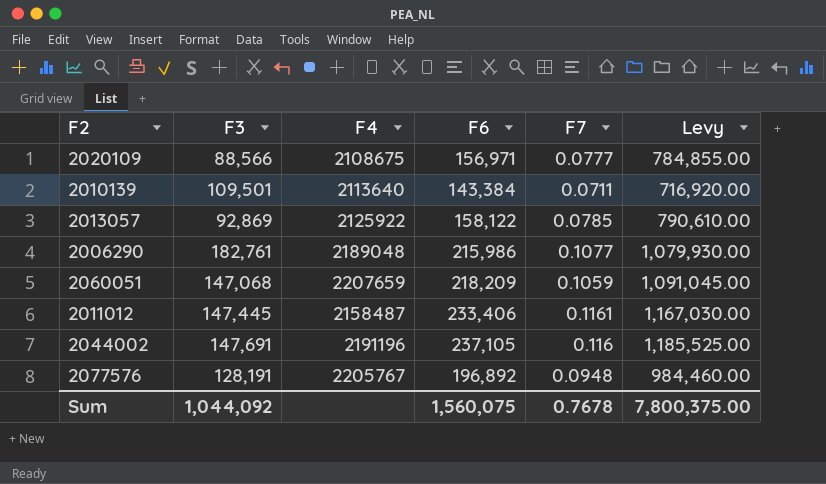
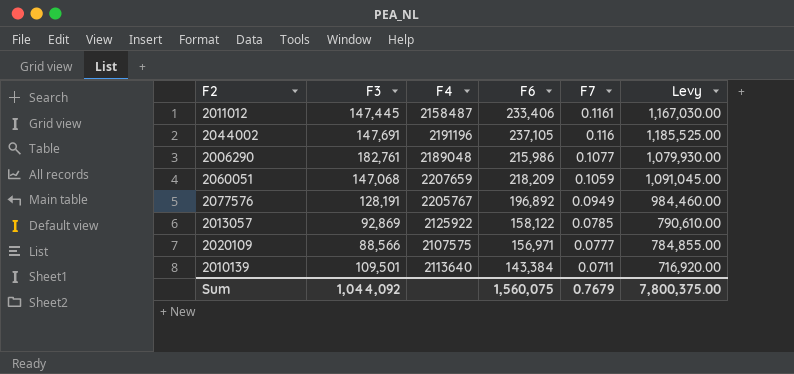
row order: none -> F7 descending
2077576 | F7: 0.0948 -> 0.0949
2020109 | F4: 2108675 -> 2107575
Sum | F7: 0.7678 -> 0.7679

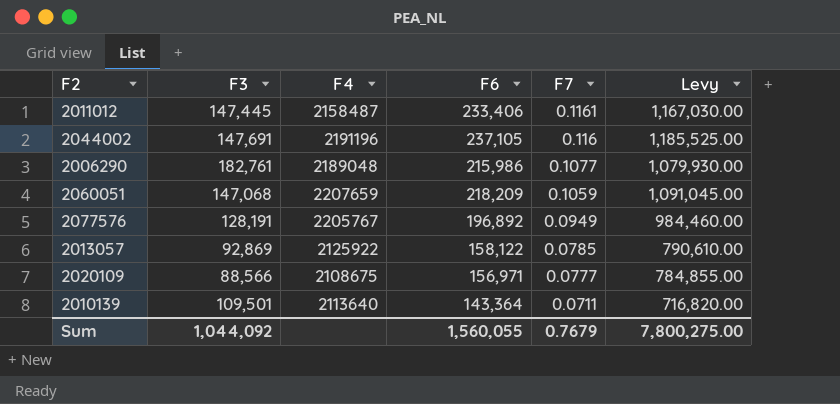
2020109 | F4: 2107575 -> 2108675
2010139 | F6: 143,384 -> 143,364
2010139 | Levy: 716,920.00 -> 716,820.00
Sum | F6: 1,560,075 -> 1,560,055
Sum | Levy: 7,800,375.00 -> 7,800,275.00

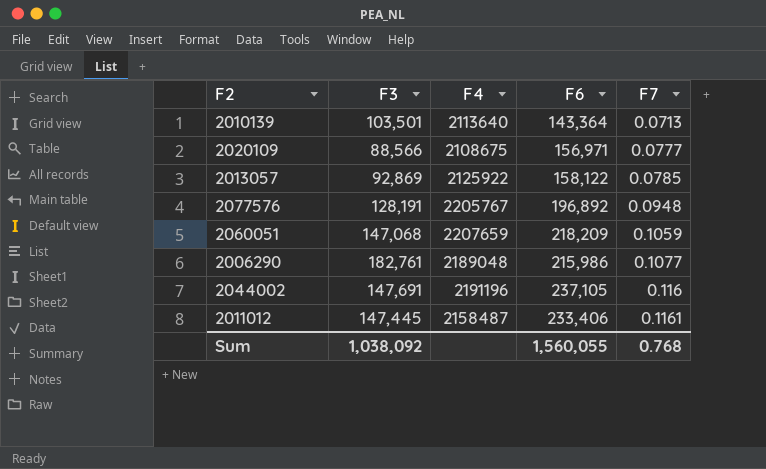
row order: F7 descending -> F7 ascending
column Levy | formula: [F6] * 5 -> none
2010139 | F3: 109,501 -> 103,501
2010139 | F7: 0.0711 -> 0.0713
2077576 | F7: 0.0949 -> 0.0948
Sum | F3: 1,044,092 -> 1,038,092
Sum | F7: 0.7679 -> 0.768

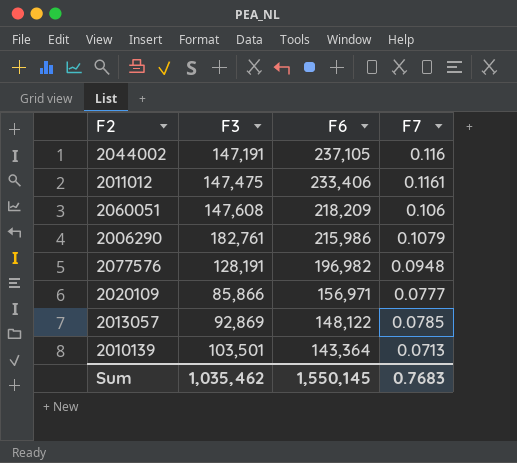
row order: F7 ascending -> F6 descending
column F4 | position: 3 -> none
2044002 | F3: 147,691 -> 147,191
2011012 | F3: 147,445 -> 147,475
2060051 | F3: 147,068 -> 147,608
2060051 | F7: 0.1059 -> 0.106
2006290 | F7: 0.1077 -> 0.1079
2077576 | F6: 196,892 -> 196,982
2020109 | F3: 88,566 -> 85,866
2013057 | F6: 158,122 -> 148,122
Sum | F3: 1,038,092 -> 1,035,462
Sum | F6: 1,560,055 -> 1,550,145
Sum | F7: 0.768 -> 0.7683

